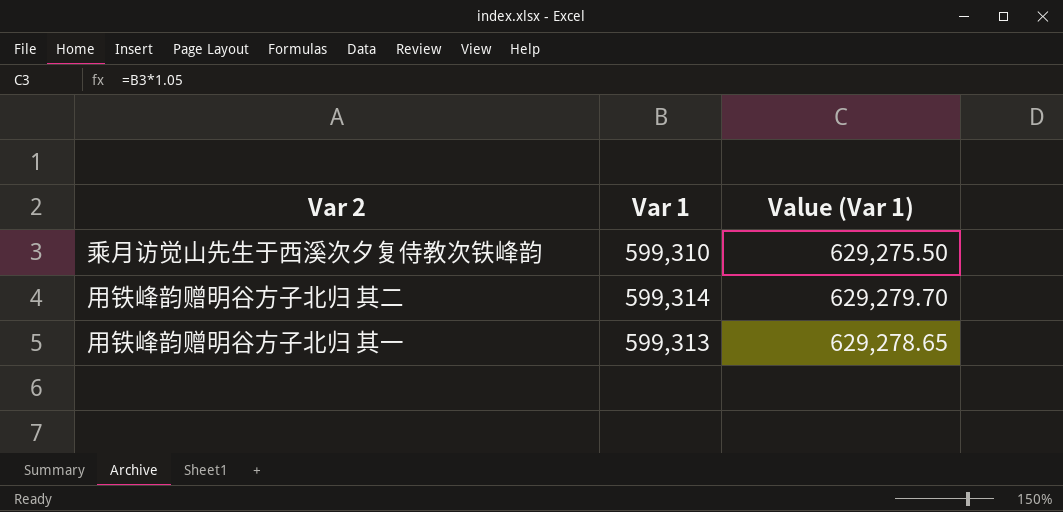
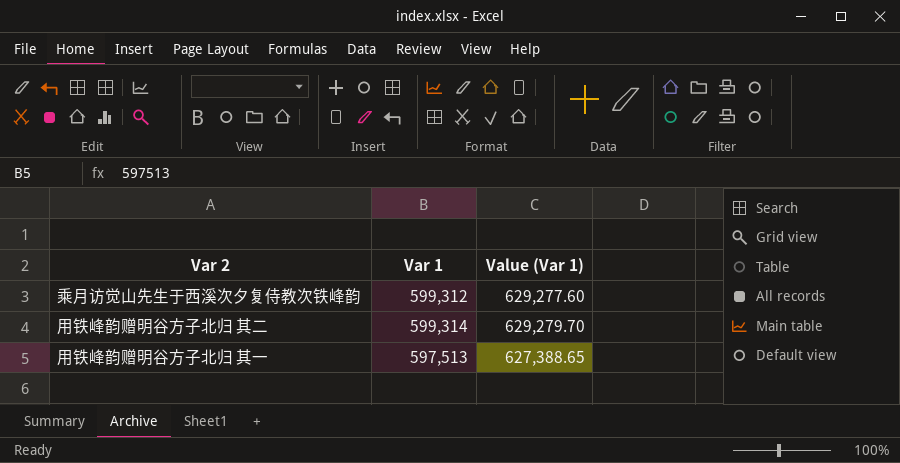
乘月访觉山先生于西溪次夕复侍教次铁峰韵 | Var 1: 599,310 -> 599,312
乘月访觉山先生于西溪次夕复侍教次铁峰韵 | Value (Var 1): 629,275.50 -> 629,277.60
用铁峰韵赠明谷方子北归 其一 | Var 1: 599,313 -> 597,513
用铁峰韵赠明谷方子北归 其一 | Value (Var 1): 629,278.65 -> 627,388.65

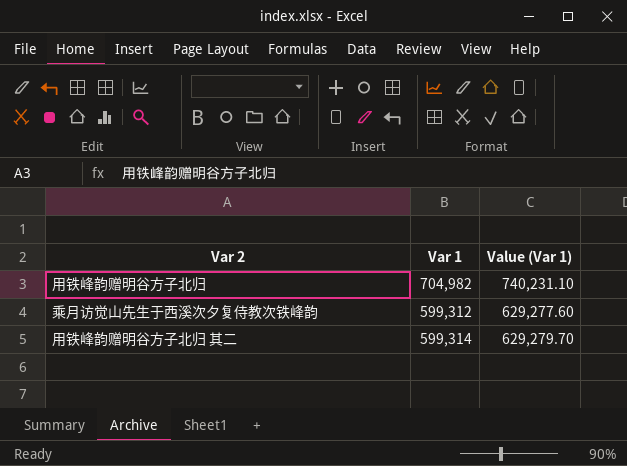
row 用铁峰韵赠明谷方子北归 其一: 597,513 | 627,388.65 -> none
row 用铁峰韵赠明谷方子北归: none -> 704,982 | 740,231.10

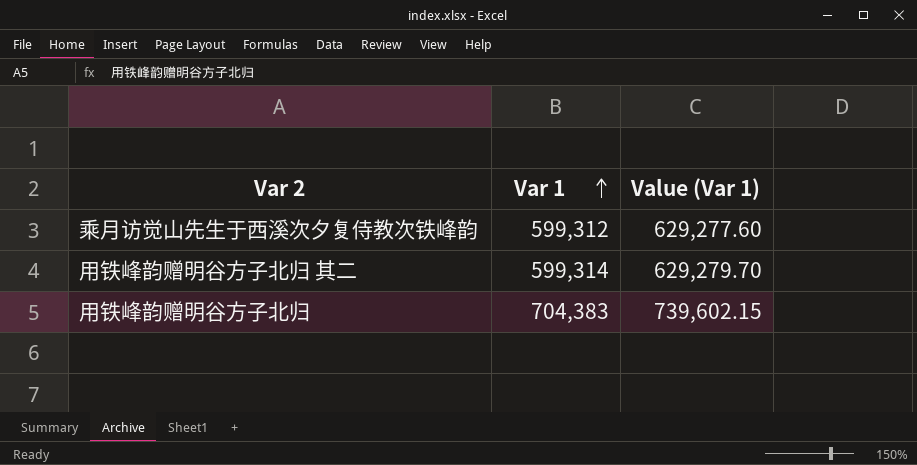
row order: none -> Var 1 ascending
用铁峰韵赠明谷方子北归 | Var 1: 704,982 -> 704,383
用铁峰韵赠明谷方子北归 | Value (Var 1): 740,231.10 -> 739,602.15

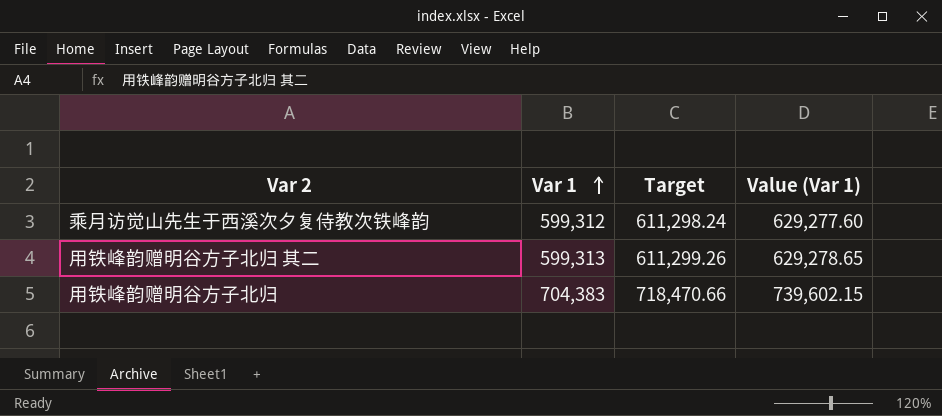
column Target | formula: none -> [Var 1] * 1.02
用铁峰韵赠明谷方子北归 其二 | Var 1: 599,314 -> 599,313
用铁峰韵赠明谷方子北归 其二 | Value (Var 1): 629,279.70 -> 629,278.65

